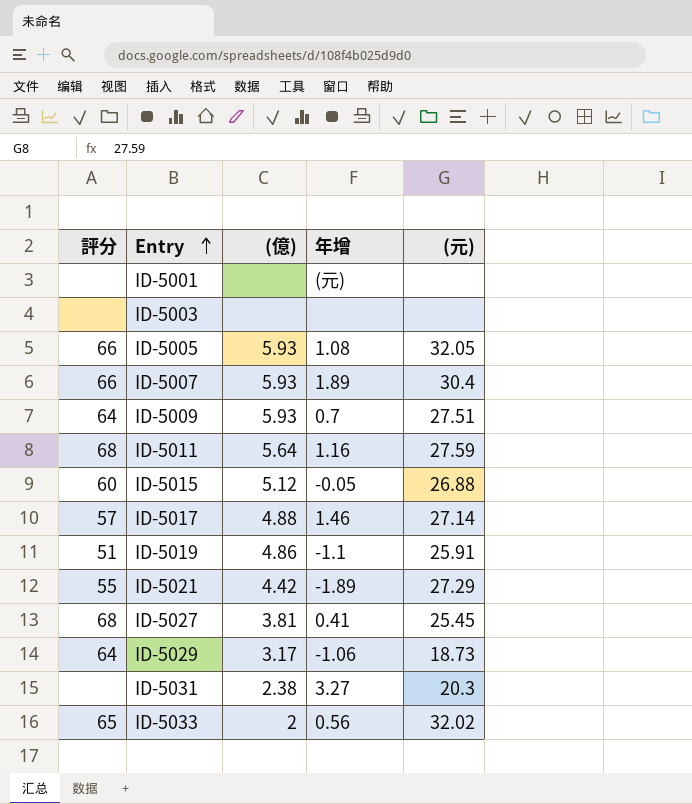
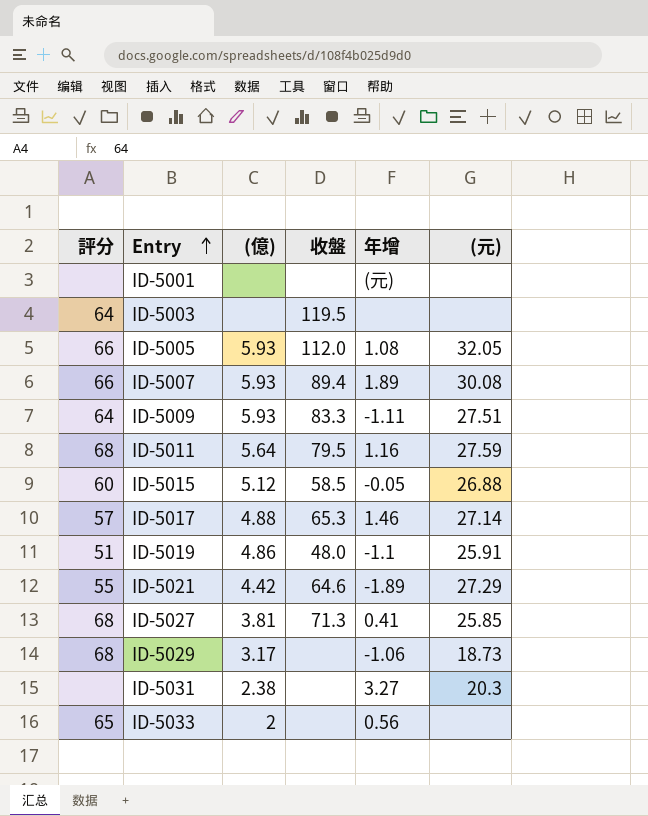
column 收盤 | position: none -> 4
ID-5003 | 評分: none -> 64
ID-5007 | (元): 30.4 -> 30.08
ID-5009 | 年增: 0.7 -> -1.11
ID-5027 | (元): 25.45 -> 25.85
ID-5029 | 評分: 64 -> 68
ID-5033 | (元): 32.02 -> none

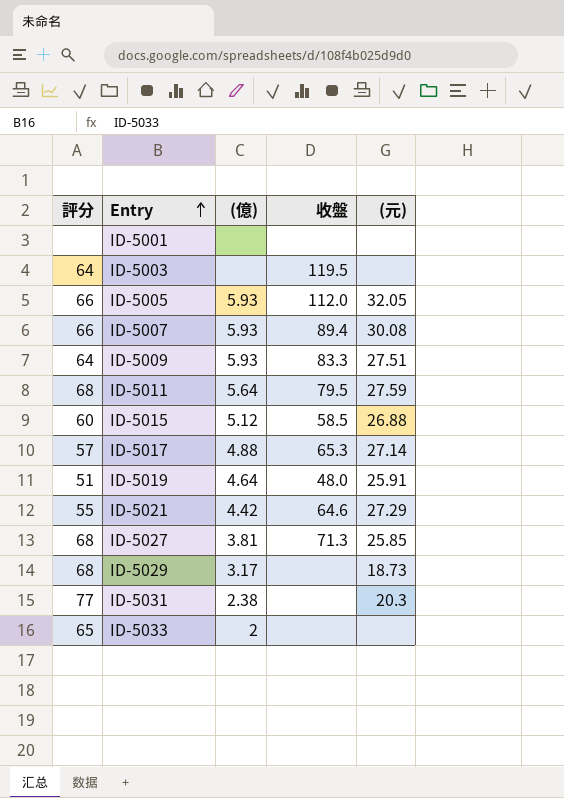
column 年增 | position: 5 -> none
ID-5019 | (億): 4.86 -> 4.64
ID-5031 | 評分: none -> 77

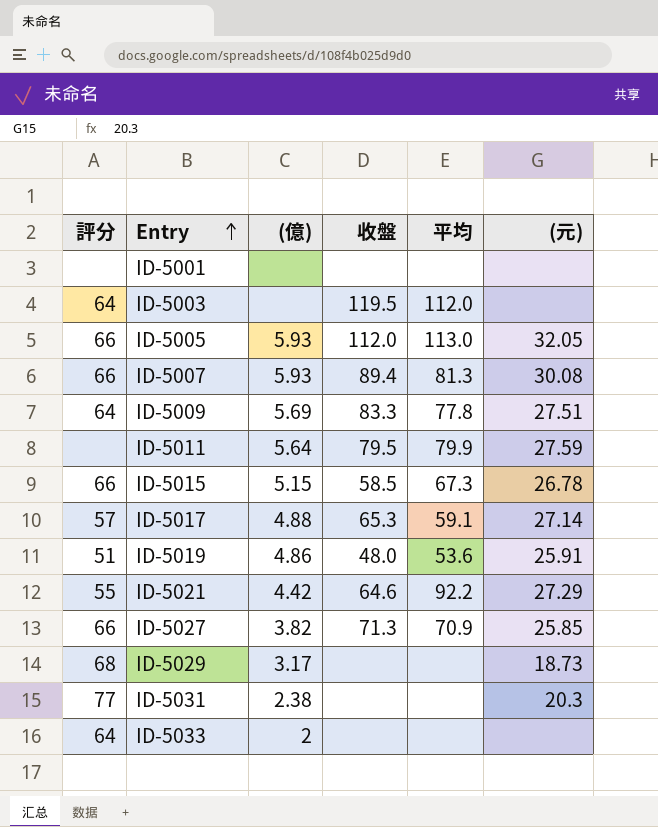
column 平均 | position: none -> 5
ID-5009 | (億): 5.93 -> 5.69
ID-5011 | 評分: 68 -> none
ID-5015 | 評分: 60 -> 66
ID-5015 | (億): 5.12 -> 5.15
ID-5015 | (元): 26.88 -> 26.78
ID-5019 | (億): 4.64 -> 4.86
ID-5027 | 評分: 68 -> 66
ID-5027 | (億): 3.81 -> 3.82
ID-5033 | 評分: 65 -> 64

